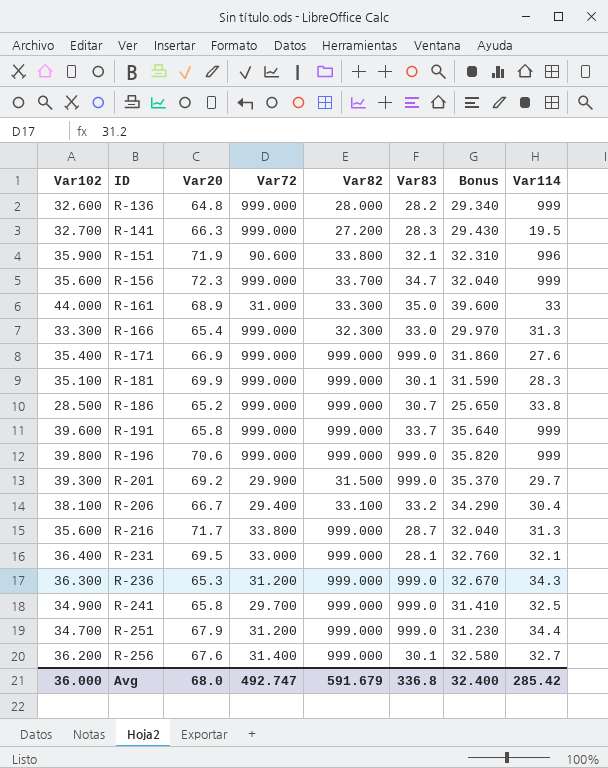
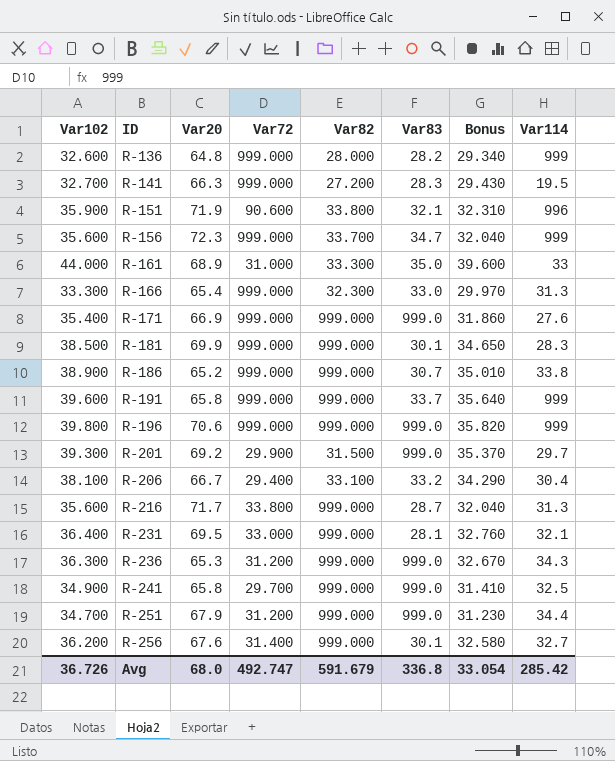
R-181 | Var102: 35.100 -> 38.500
R-181 | Bonus: 31.590 -> 34.650
R-186 | Var102: 28.500 -> 38.900
R-186 | Bonus: 25.650 -> 35.010
Avg | Var102: 36.000 -> 36.726
Avg | Bonus: 32.400 -> 33.054

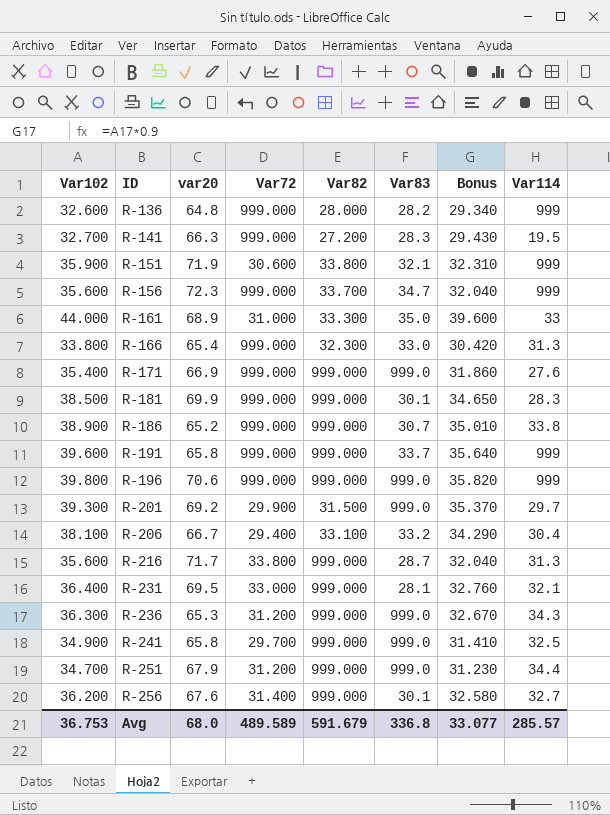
column name: Var20 -> var20
R-151 | Var72: 90.600 -> 30.600
R-151 | Var114: 996 -> 999
R-166 | Var102: 33.300 -> 33.800
R-166 | Bonus: 29.970 -> 30.420
Avg | Var102: 36.726 -> 36.753
Avg | Var72: 492.747 -> 489.589
Avg | Bonus: 33.054 -> 33.077
Avg | Var114: 285.42 -> 285.57

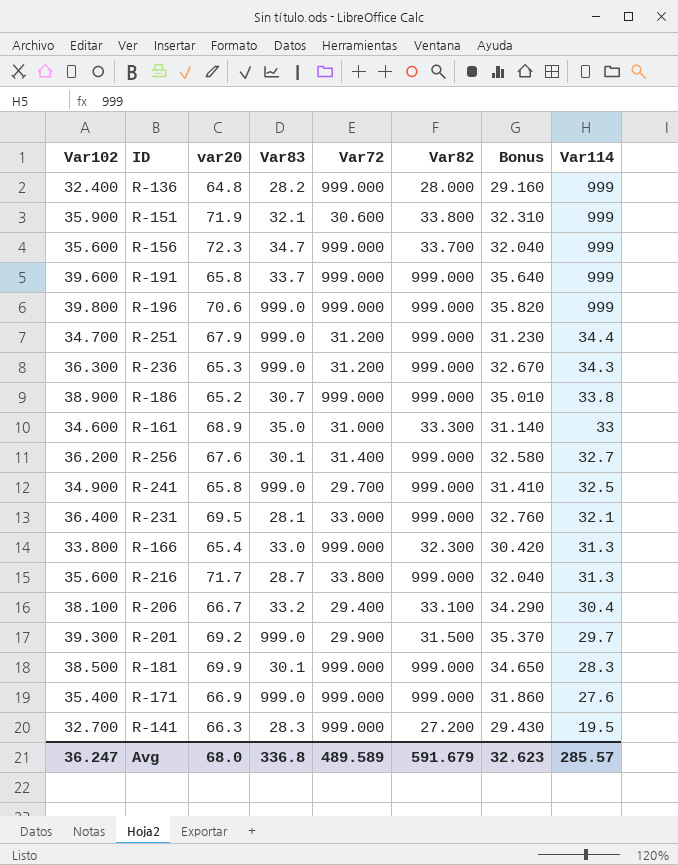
row order: ID ascending -> Var114 descending
column Var83 | position: 6 -> 4
R-136 | Var102: 32.600 -> 32.400
R-136 | Bonus: 29.340 -> 29.160
R-161 | Var102: 44.000 -> 34.600
R-161 | Bonus: 39.600 -> 31.140
Avg | Var102: 36.753 -> 36.247
Avg | Bonus: 33.077 -> 32.623

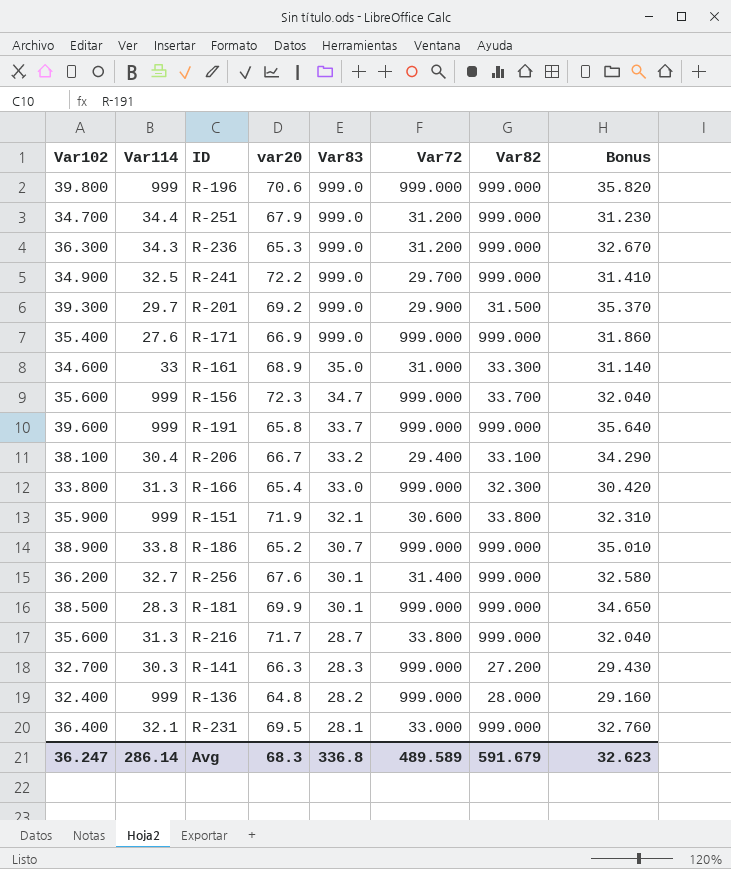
row order: Var114 descending -> Var83 descending
column Var114 | position: 8 -> 2
R-241 | var20: 65.8 -> 72.2
R-141 | Var114: 19.5 -> 30.3
Avg | Var114: 285.57 -> 286.14
Avg | var20: 68.0 -> 68.3

